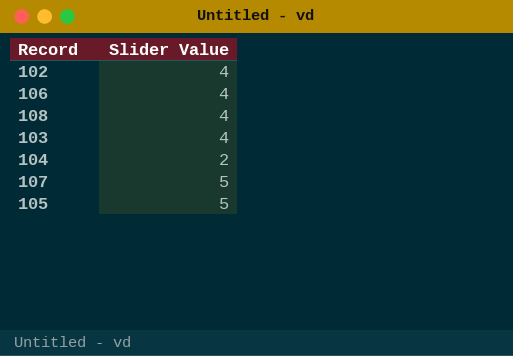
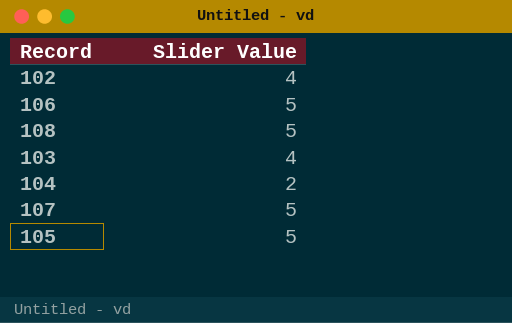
106 | Slider Value: 4 -> 5
108 | Slider Value: 4 -> 5

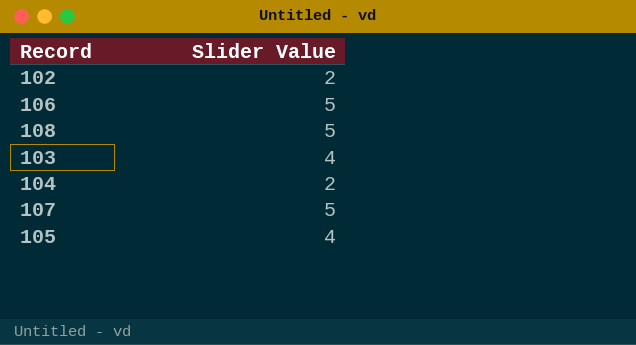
102 | Slider Value: 4 -> 2
105 | Slider Value: 5 -> 4

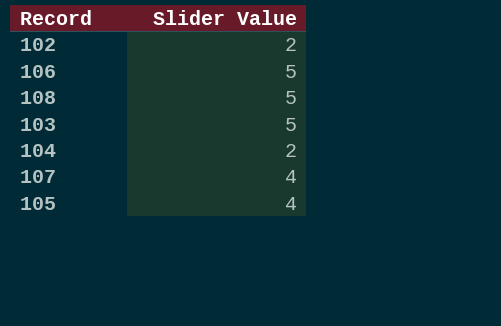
103 | Slider Value: 4 -> 5
107 | Slider Value: 5 -> 4

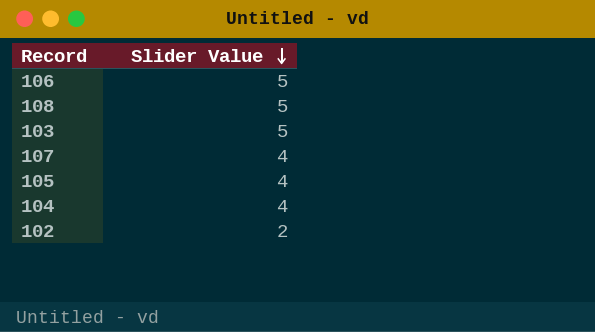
row order: none -> Slider Value descending
104 | Slider Value: 2 -> 4

